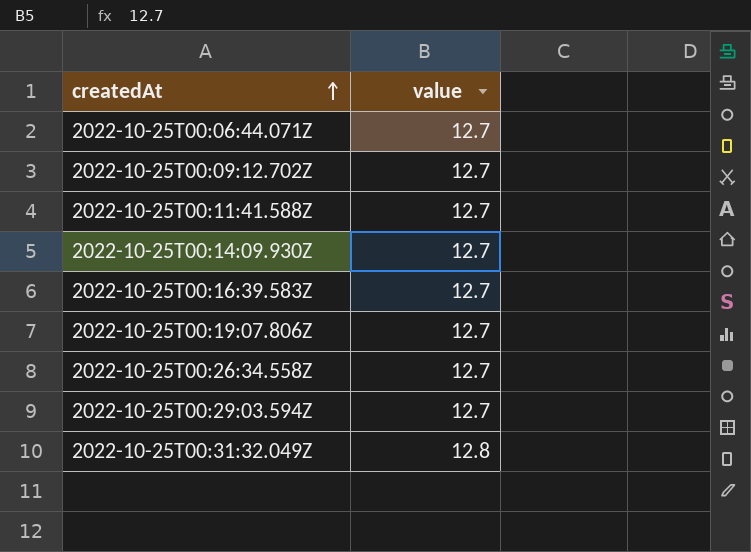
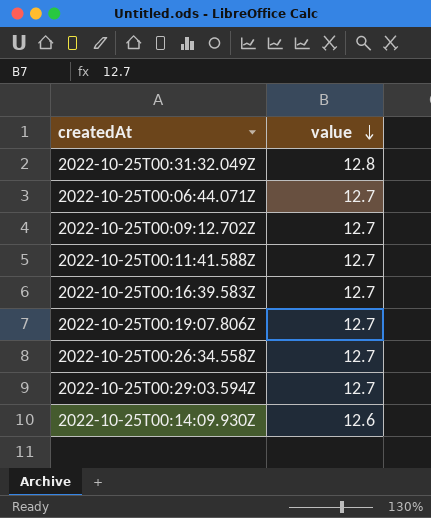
row order: createdAt ascending -> value descending
2022-10-25T00:14:09.930Z | value: 12.7 -> 12.6

